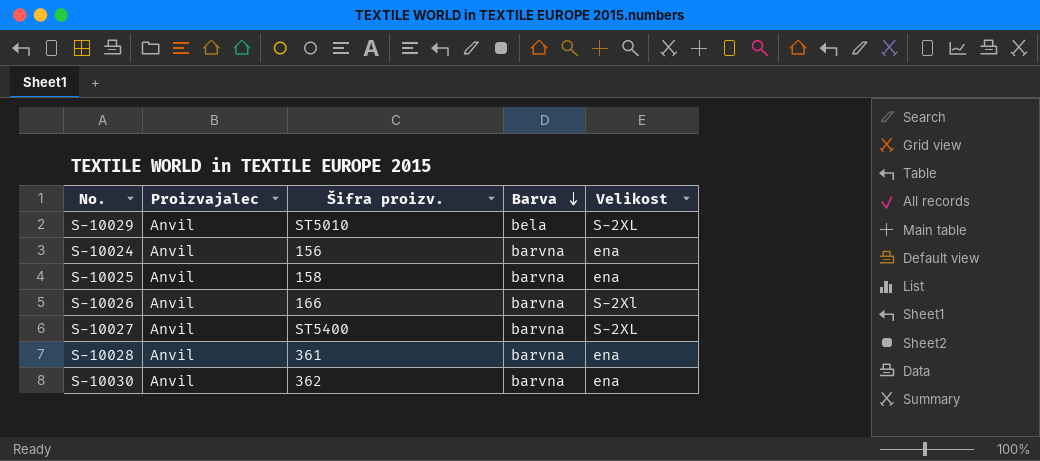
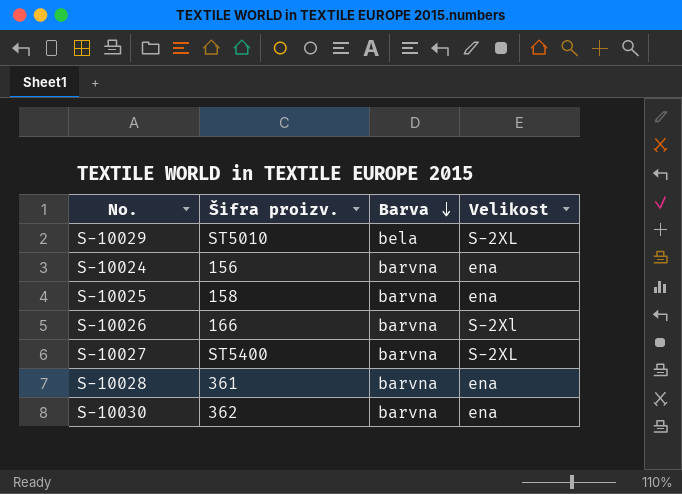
column Proizvajalec | position: 2 -> none

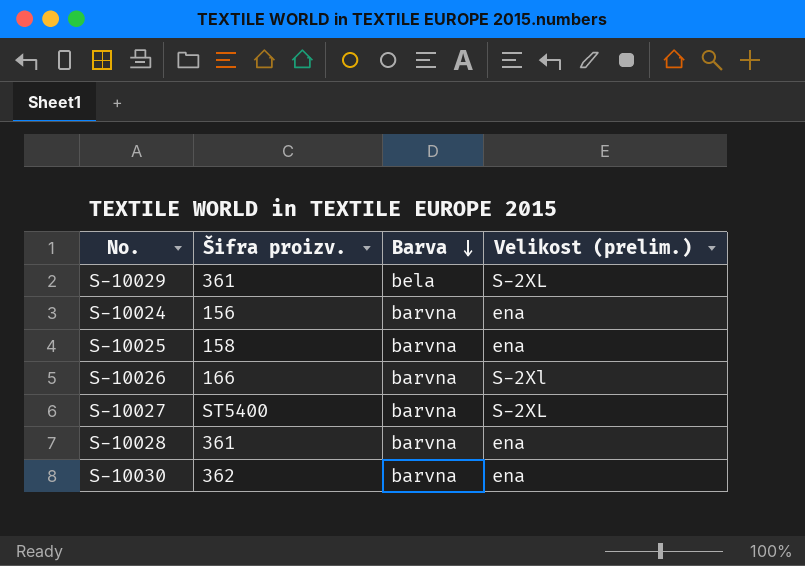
column name: Velikost -> Velikost (prelim.)
S-10029 | Šifra proizv.: ST5010 -> 361

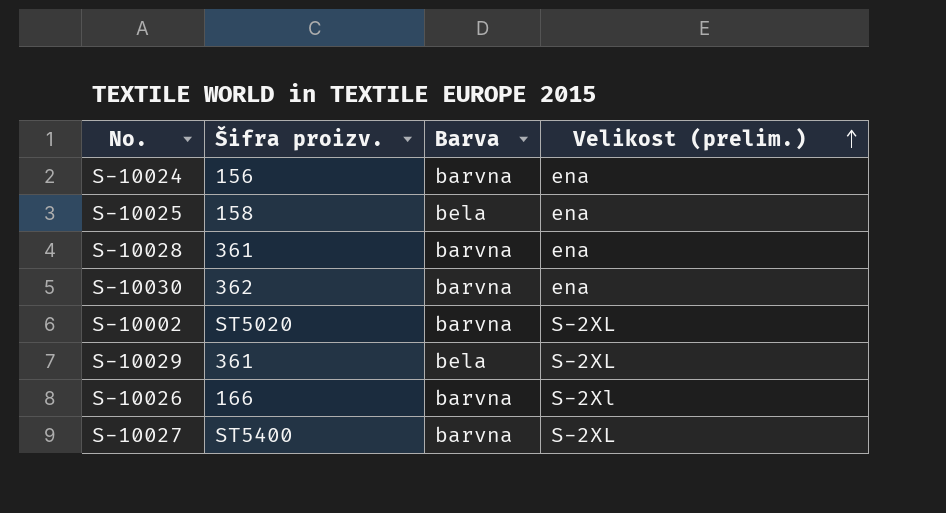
row order: Barva descending -> Velikost (prelim.) ascending
S-10025 | Barva: barvna -> bela
row S-10002: none -> ST5020 | barvna | S-2XL

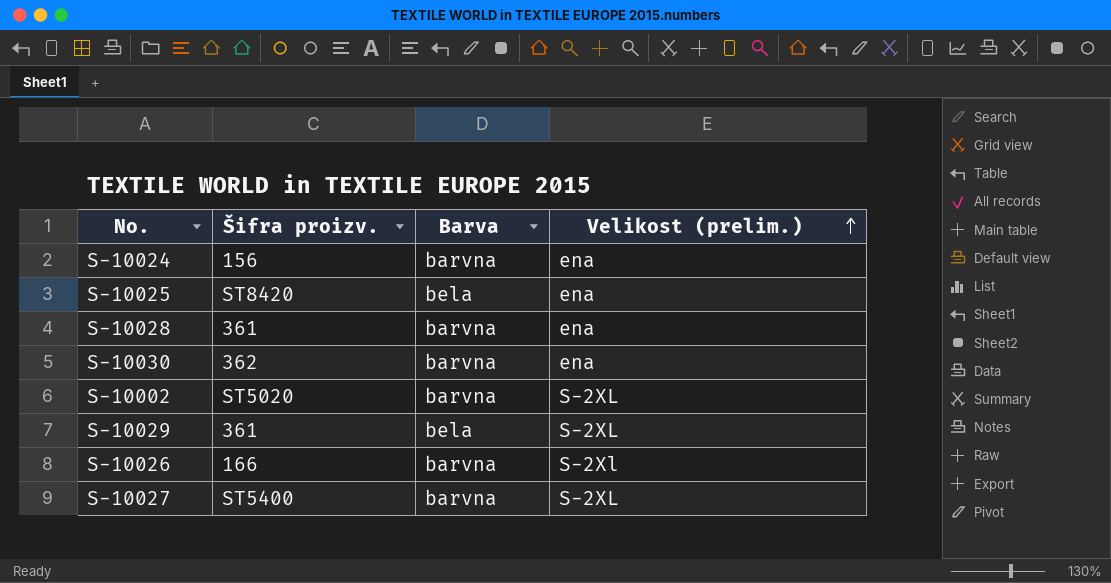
S-10025 | Šifra proizv.: 158 -> ST8420

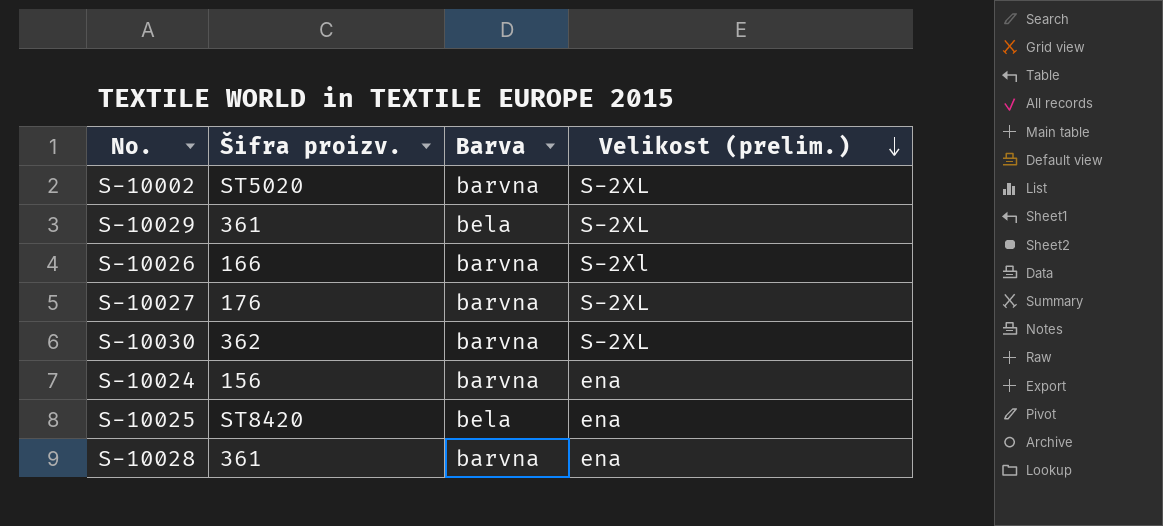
row order: Velikost (prelim.) ascending -> Velikost (prelim.) descending
S-10027 | Šifra proizv.: ST5400 -> 176
S-10030 | Velikost (prelim.): ena -> S-2XL

